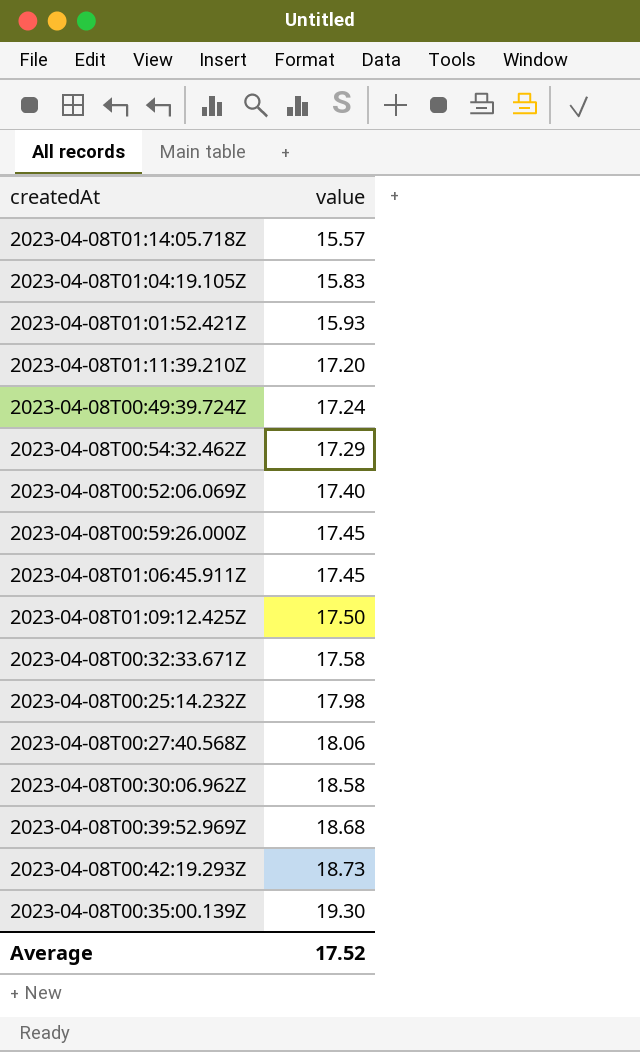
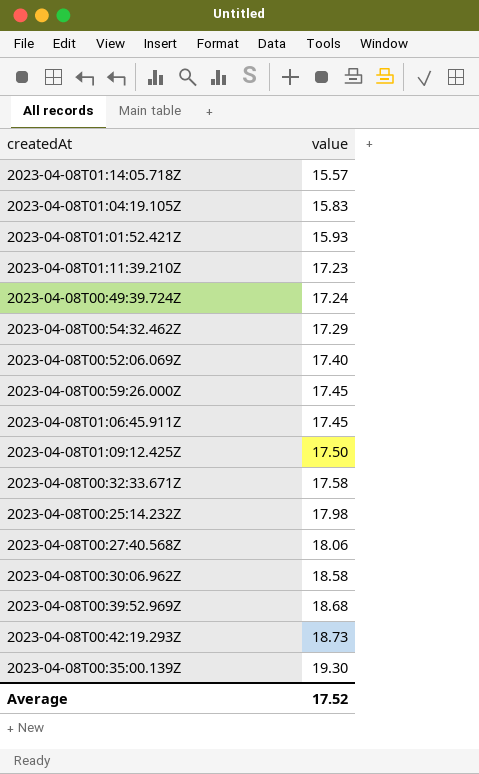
2023-04-08T01:11:39.210Z | value: 17.20 -> 17.23

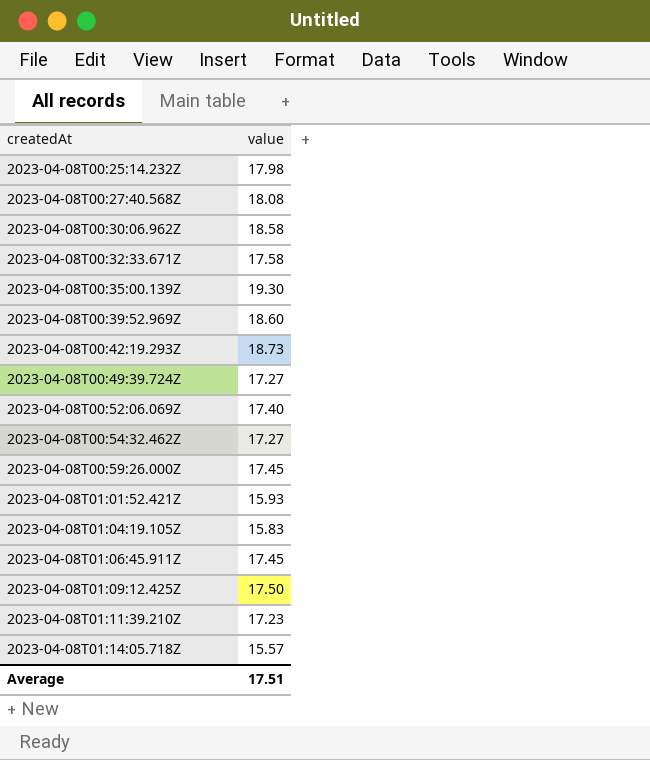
row order: value ascending -> createdAt ascending
2023-04-08T00:27:40.568Z | value: 18.06 -> 18.08
2023-04-08T00:39:52.969Z | value: 18.68 -> 18.60
2023-04-08T00:49:39.724Z | value: 17.24 -> 17.27
2023-04-08T00:54:32.462Z | value: 17.29 -> 17.27
Average | value: 17.52 -> 17.51

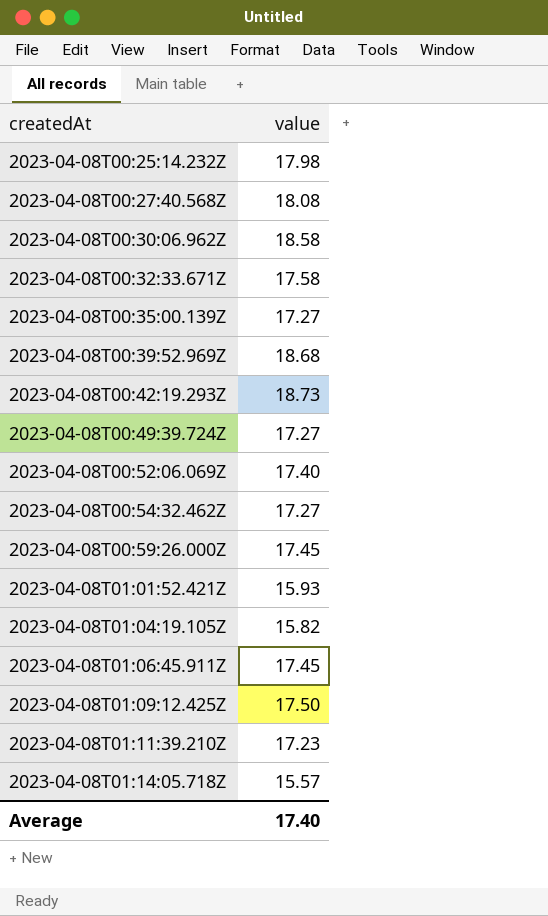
2023-04-08T00:35:00.139Z | value: 19.30 -> 17.27
2023-04-08T00:39:52.969Z | value: 18.60 -> 18.68
2023-04-08T01:04:19.105Z | value: 15.83 -> 15.82
Average | value: 17.51 -> 17.40

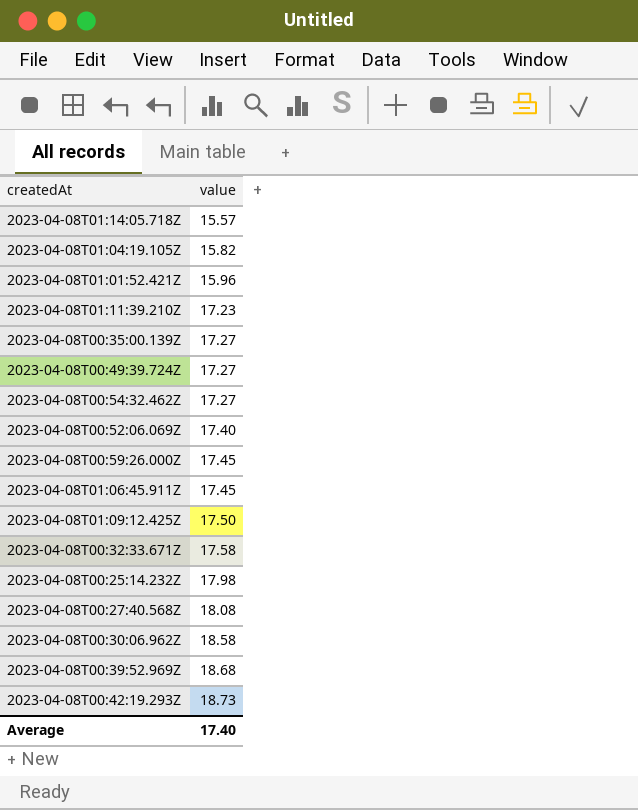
row order: createdAt ascending -> value ascending
2023-04-08T01:01:52.421Z | value: 15.93 -> 15.96

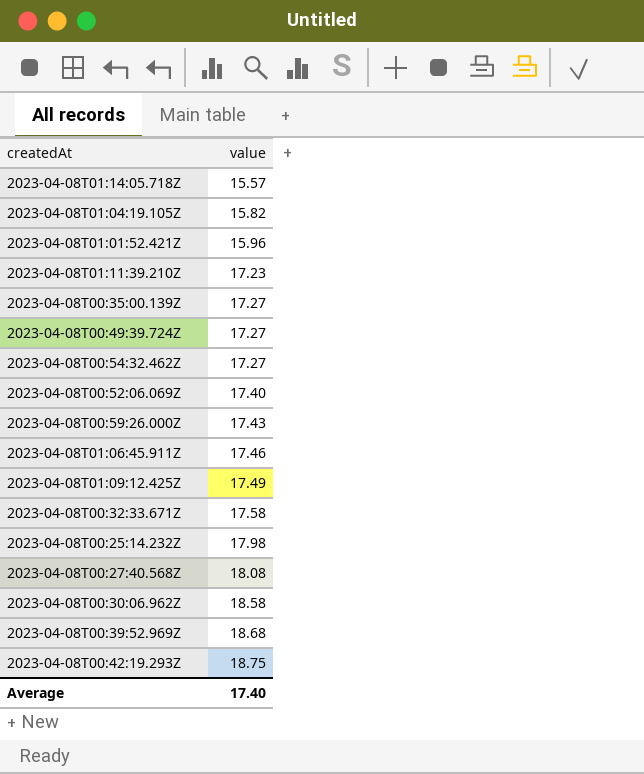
2023-04-08T00:59:26.000Z | value: 17.45 -> 17.43
2023-04-08T01:06:45.911Z | value: 17.45 -> 17.46
2023-04-08T01:09:12.425Z | value: 17.50 -> 17.49
2023-04-08T00:42:19.293Z | value: 18.73 -> 18.75

